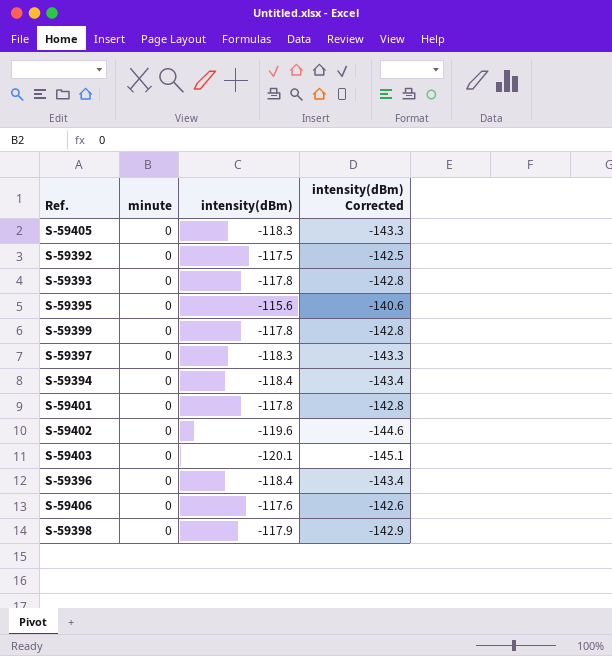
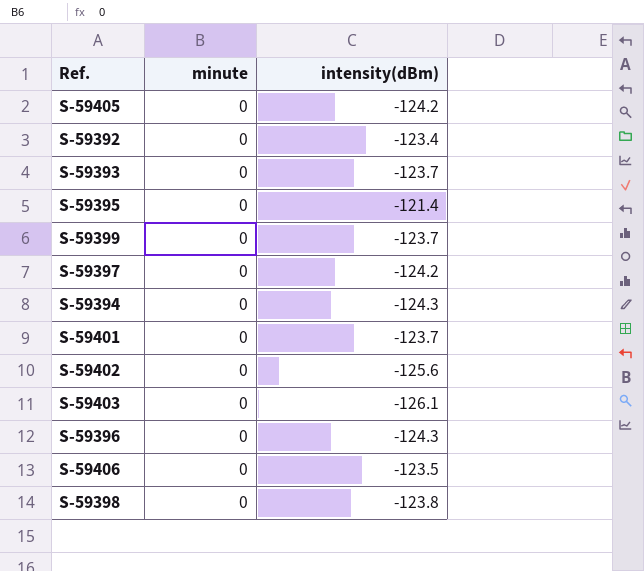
column intensity(dBm) Corrected | formula: [intensity(dBm)] - 25 -> none
S-59405 | intensity(dBm): -118.3 -> -124.2
S-59392 | intensity(dBm): -117.5 -> -123.4
S-59393 | intensity(dBm): -117.8 -> -123.7
S-59395 | intensity(dBm): -115.6 -> -121.4
S-59399 | intensity(dBm): -117.8 -> -123.7
S-59397 | intensity(dBm): -118.3 -> -124.2
S-59394 | intensity(dBm): -118.4 -> -124.3
S-59401 | intensity(dBm): -117.8 -> -123.7
S-59402 | intensity(dBm): -119.6 -> -125.6
S-59403 | intensity(dBm): -120.1 -> -126.1
S-59396 | intensity(dBm): -118.4 -> -124.3
S-59406 | intensity(dBm): -117.6 -> -123.5
S-59398 | intensity(dBm): -117.9 -> -123.8

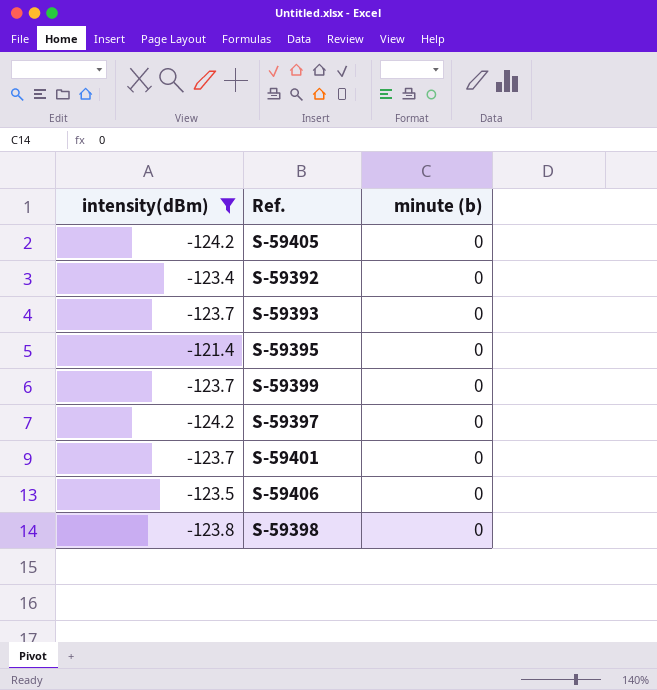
filter: none -> intensity(dBm) >= -124.2
column intensity(dBm) | position: 3 -> 1
column name: minute -> minute (b)

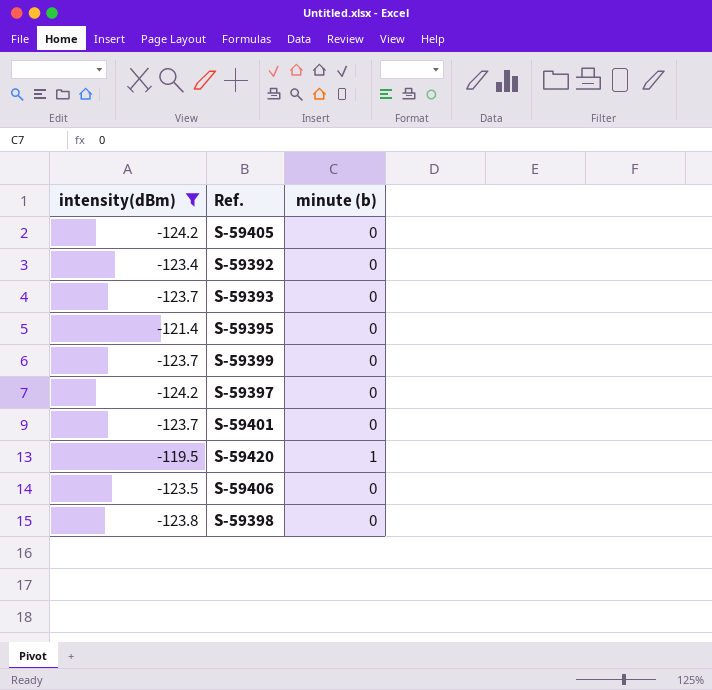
row S-59420: none -> -119.5 | 1

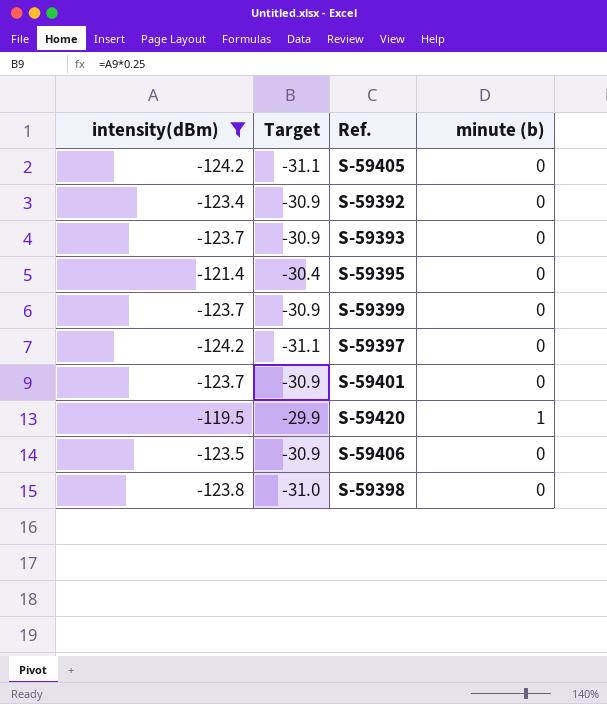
column Target | formula: none -> [intensity(dBm)] * 0.25

